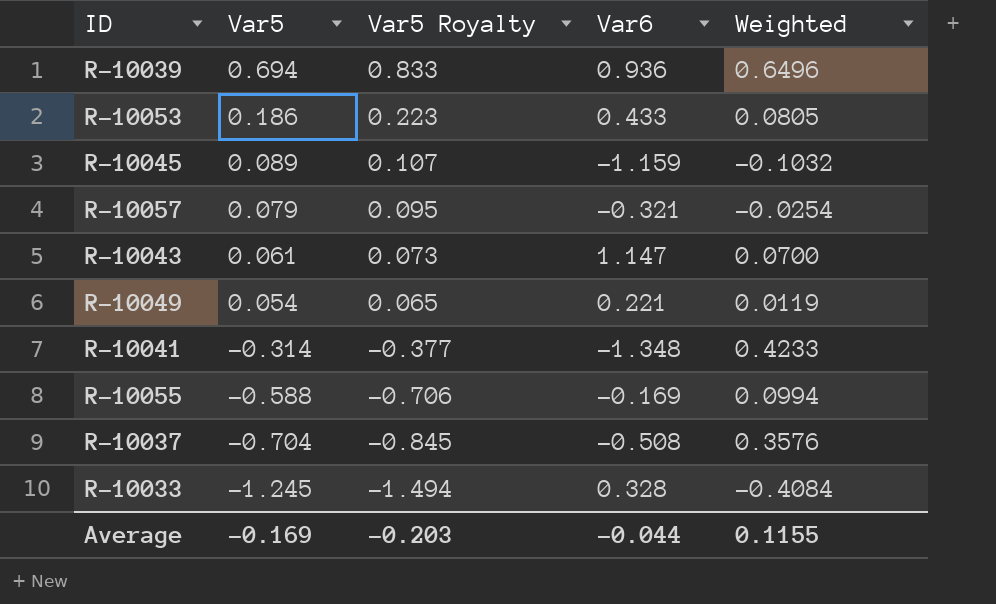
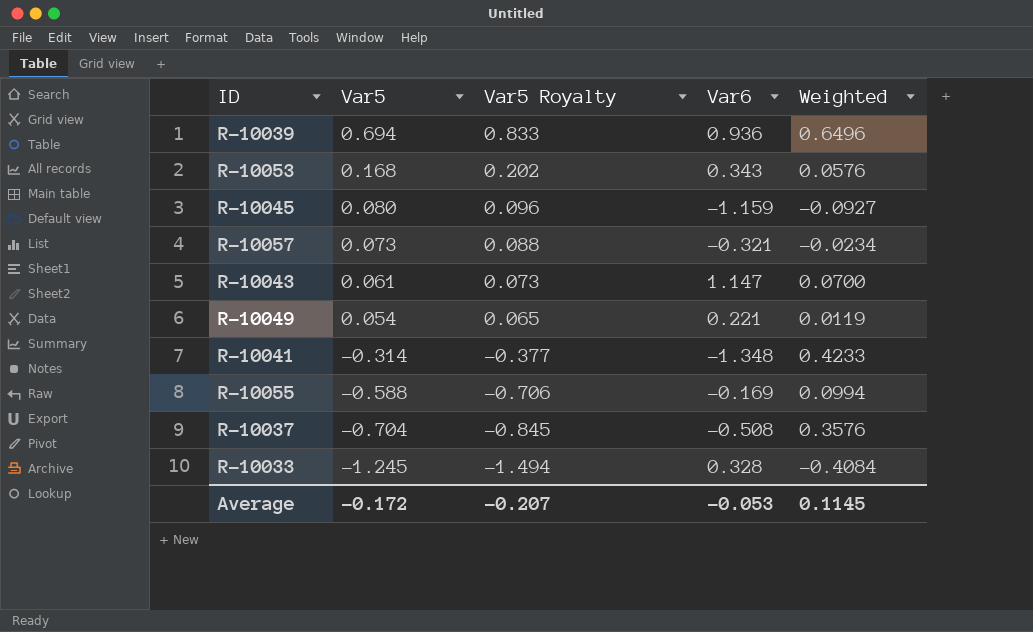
R-10053 | Var5: 0.186 -> 0.168
R-10053 | Var5 Royalty: 0.223 -> 0.202
R-10053 | Var6: 0.433 -> 0.343
R-10053 | Weighted: 0.0805 -> 0.0576
R-10045 | Var5: 0.089 -> 0.080
R-10045 | Var5 Royalty: 0.107 -> 0.096
R-10045 | Weighted: -0.1032 -> -0.0927
R-10057 | Var5: 0.079 -> 0.073
R-10057 | Var5 Royalty: 0.095 -> 0.088
R-10057 | Weighted: -0.0254 -> -0.0234
Average | Var5: -0.169 -> -0.172
Average | Var5 Royalty: -0.203 -> -0.207
Average | Var6: -0.044 -> -0.053
Average | Weighted: 0.1155 -> 0.1145

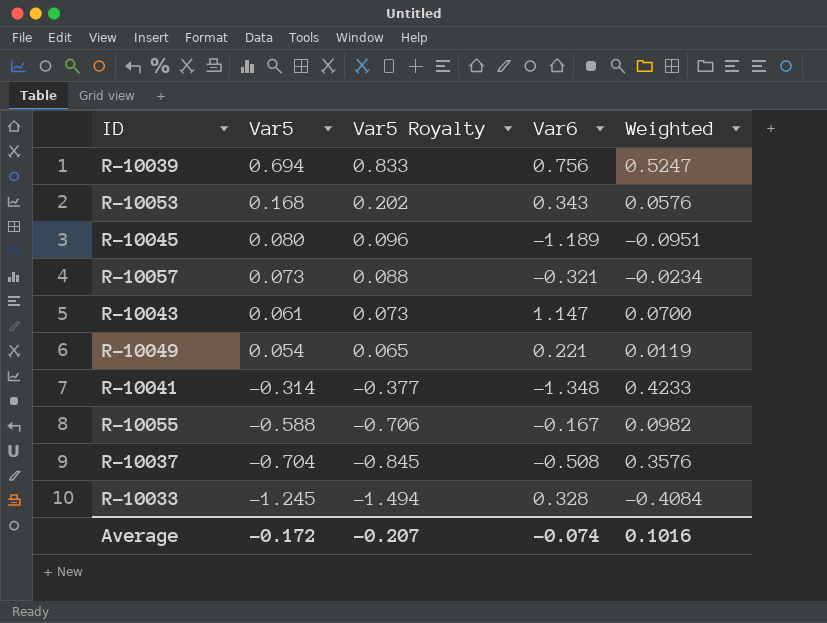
R-10039 | Var6: 0.936 -> 0.756
R-10039 | Weighted: 0.6496 -> 0.5247
R-10045 | Var6: -1.159 -> -1.189
R-10045 | Weighted: -0.0927 -> -0.0951
R-10055 | Var6: -0.169 -> -0.167
R-10055 | Weighted: 0.0994 -> 0.0982
Average | Var6: -0.053 -> -0.074
Average | Weighted: 0.1145 -> 0.1016

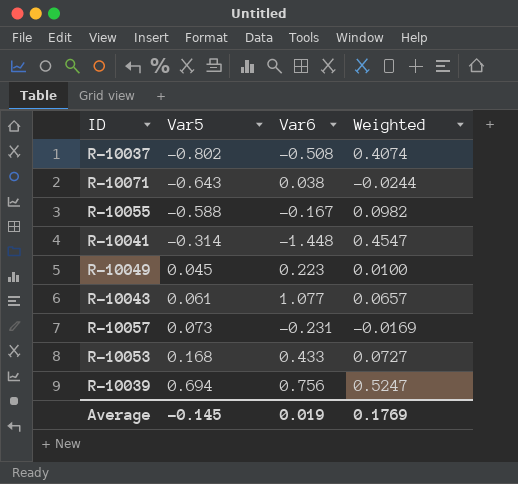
row order: Var5 descending -> Var5 ascending
column Var5 Royalty | formula: [Var5] * 1.2 -> none
row R-10045: 0.080 | 0.096 | -1.189 | -0.0951 -> none
row R-10033: -1.245 | -1.494 | 0.328 | -0.4084 -> none
R-10037 | Var5: -0.704 -> -0.802
R-10037 | Weighted: 0.3576 -> 0.4074
row R-10071: none -> -0.643 | 0.038 | -0.0244
R-10041 | Var6: -1.348 -> -1.448
R-10041 | Weighted: 0.4233 -> 0.4547
R-10049 | Var5: 0.054 -> 0.045
R-10049 | Var6: 0.221 -> 0.223
R-10049 | Weighted: 0.0119 -> 0.0100
R-10043 | Var6: 1.147 -> 1.077
R-10043 | Weighted: 0.0700 -> 0.0657
R-10057 | Var6: -0.321 -> -0.231
R-10057 | Weighted: -0.0234 -> -0.0169
R-10053 | Var6: 0.343 -> 0.433
R-10053 | Weighted: 0.0576 -> 0.0727
Average | Var5: -0.172 -> -0.145
Average | Var6: -0.074 -> 0.019
Average | Weighted: 0.1016 -> 0.1769

